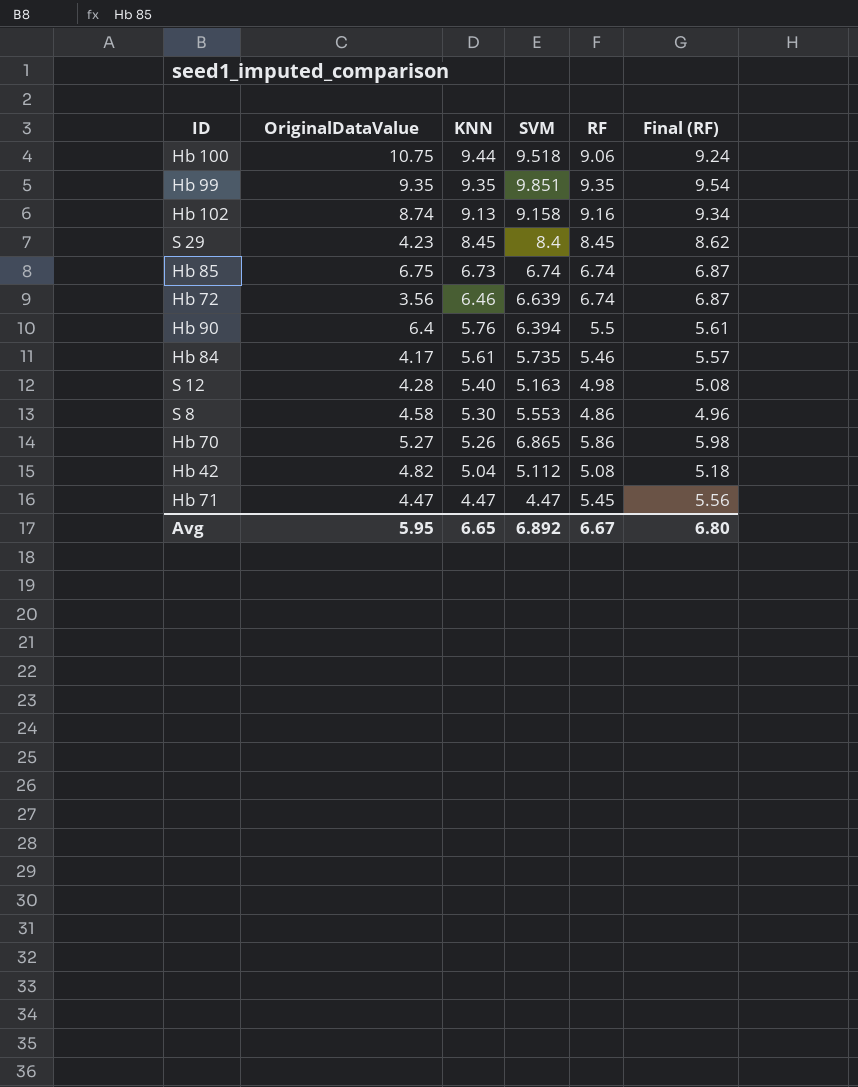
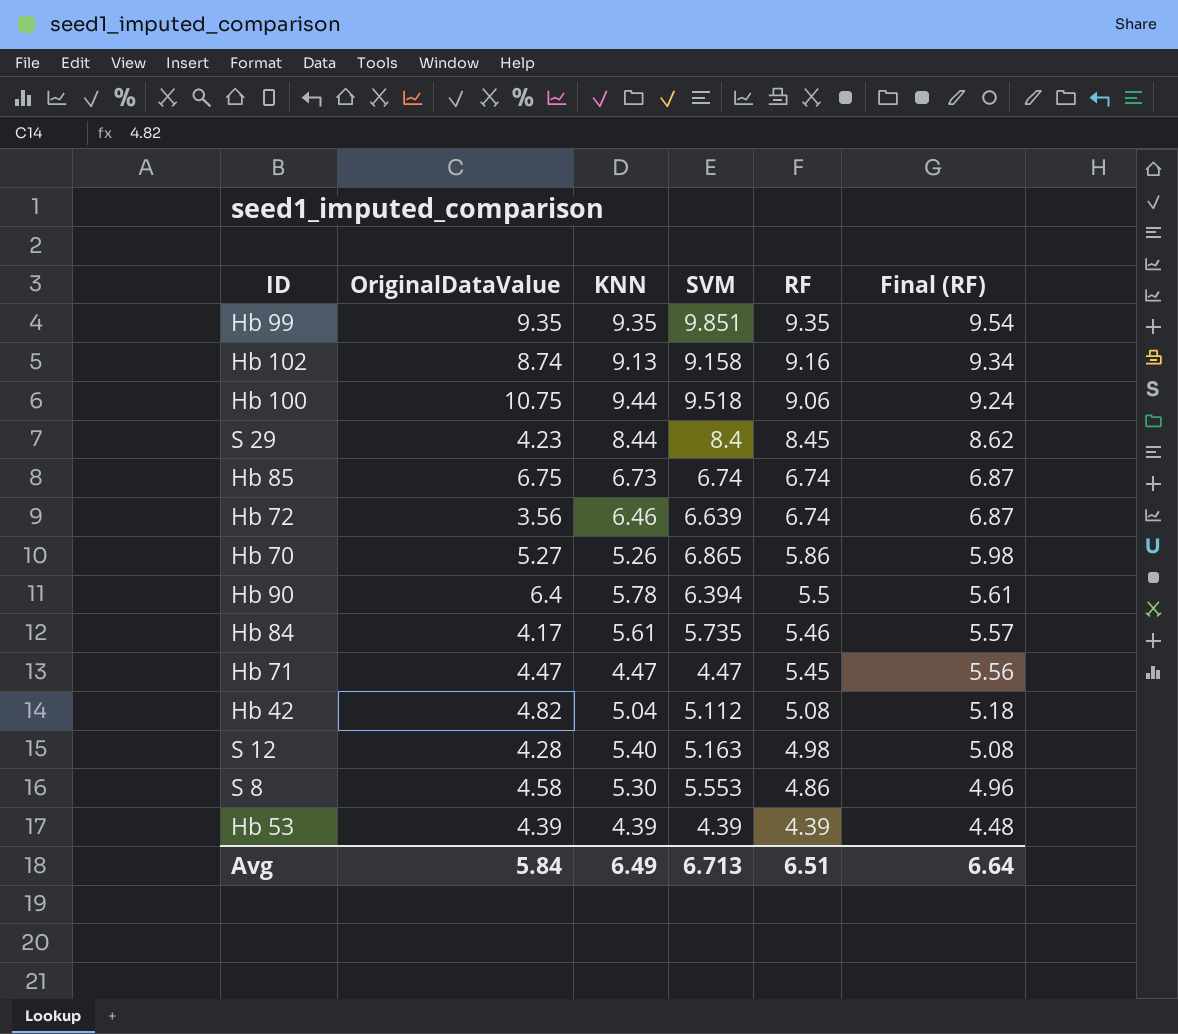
row order: KNN descending -> RF descending
S 29 | KNN: 8.45 -> 8.44
Hb 90 | KNN: 5.76 -> 5.78
row Hb 53: none -> 4.39 | 4.39 | 4.39 | 4.39 | 4.48
Avg | OriginalDataValue: 5.95 -> 5.84
Avg | KNN: 6.65 -> 6.49
Avg | SVM: 6.892 -> 6.713
Avg | RF: 6.67 -> 6.51
Avg | Final (RF): 6.80 -> 6.64

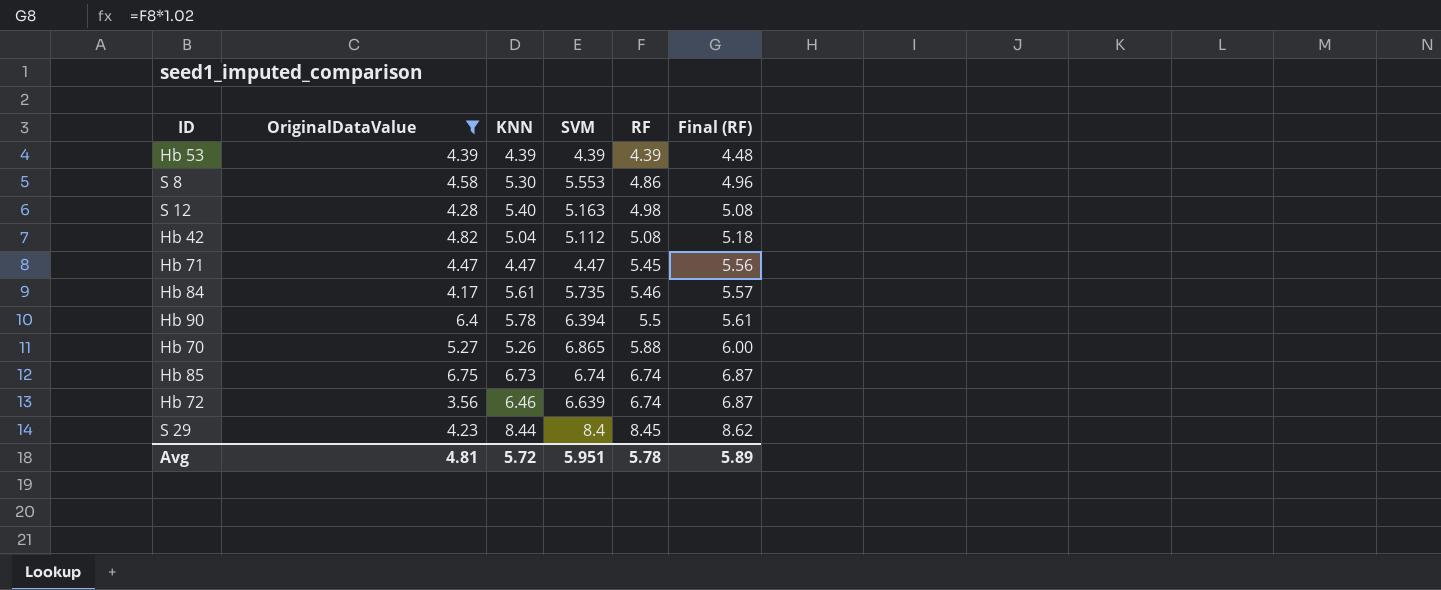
filter: none -> OriginalDataValue <= 6.75
row order: RF descending -> RF ascending
Hb 70 | RF: 5.86 -> 5.88
Hb 70 | Final (RF): 5.98 -> 6.00
Avg | OriginalDataValue: 5.84 -> 4.81
Avg | KNN: 6.49 -> 5.72
Avg | SVM: 6.713 -> 5.951
Avg | RF: 6.51 -> 5.78
Avg | Final (RF): 6.64 -> 5.89

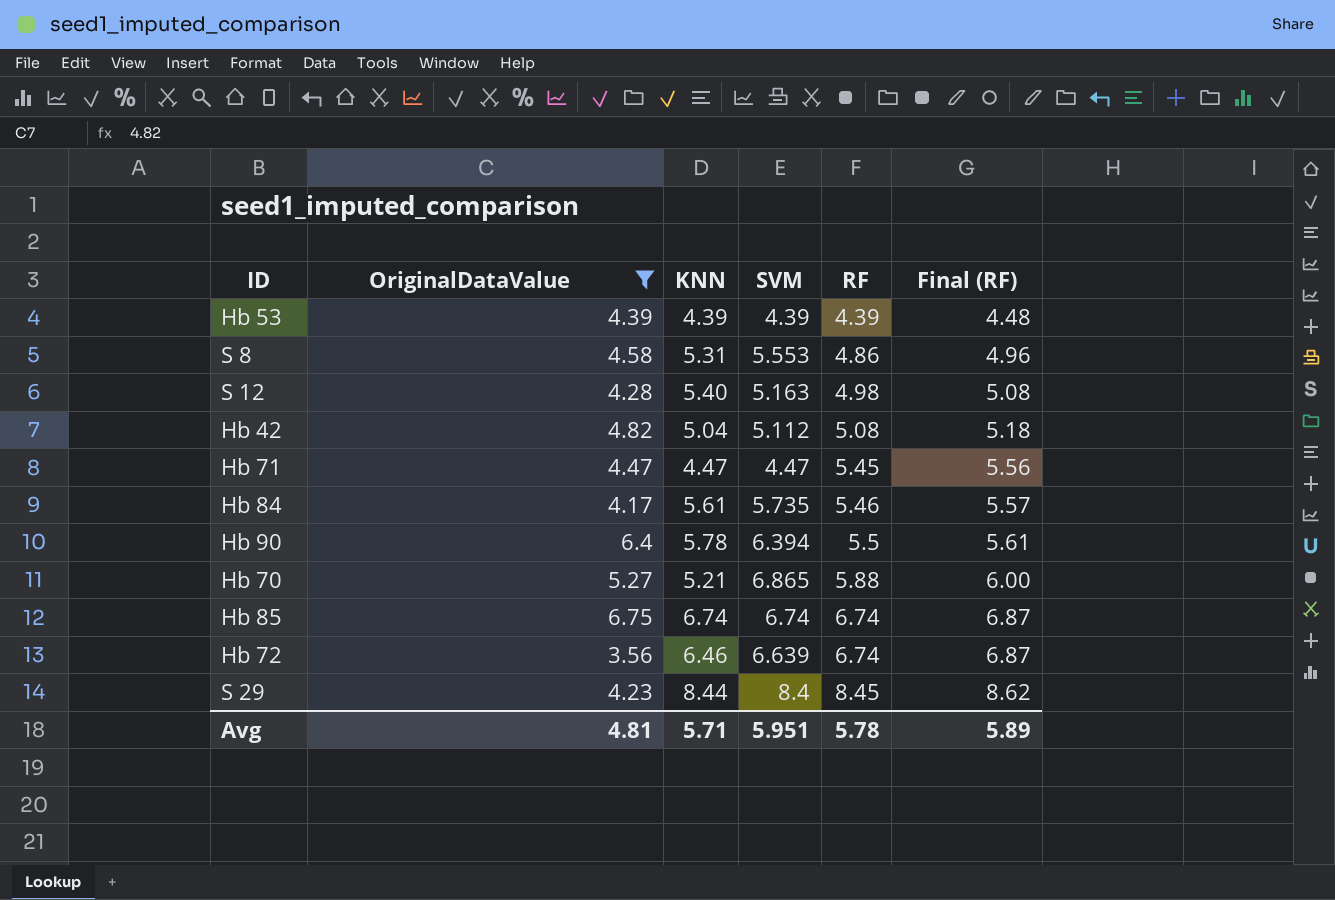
S 8 | KNN: 5.30 -> 5.31
Hb 70 | KNN: 5.26 -> 5.21
Hb 85 | KNN: 6.73 -> 6.74
Avg | KNN: 5.72 -> 5.71

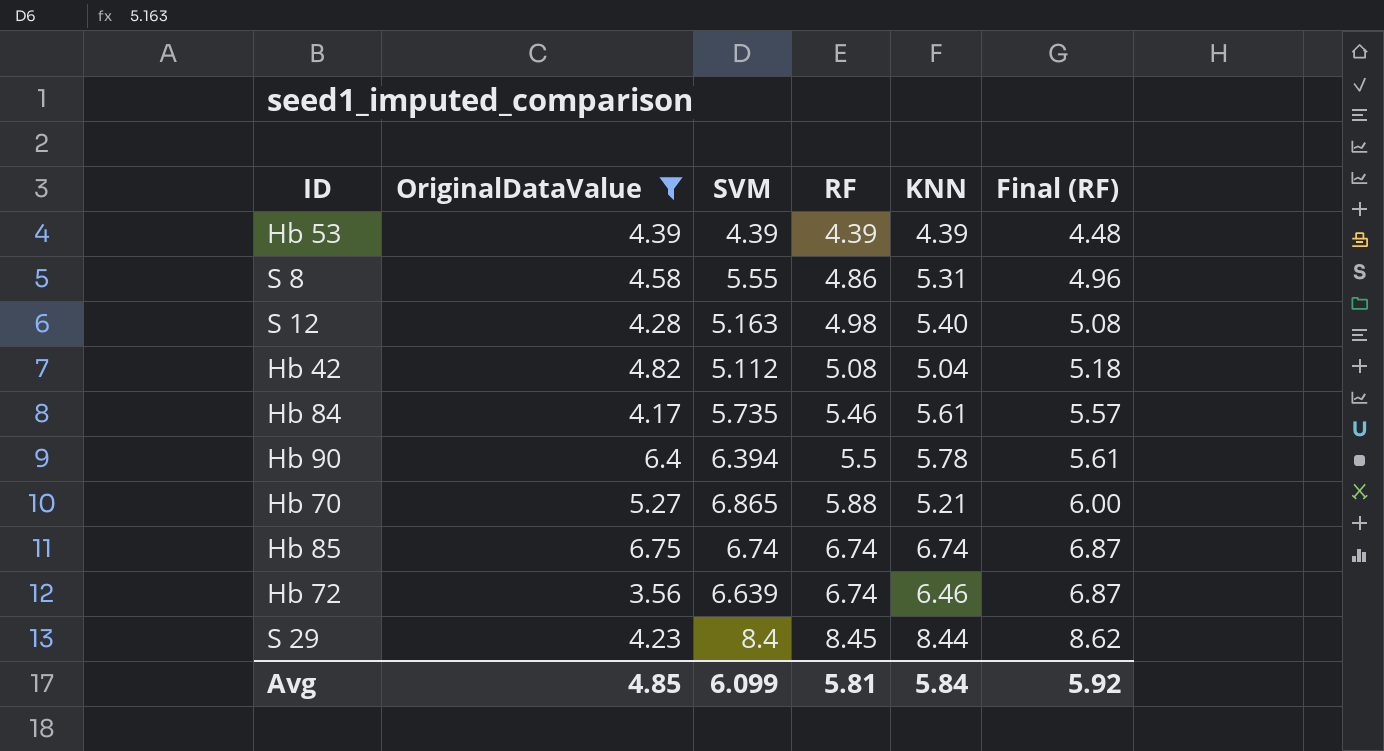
column KNN | position: 3 -> 5
row Hb 71: 4.47 | 4.47 | 4.47 | 5.45 | 5.56 -> none
S 8 | SVM: 5.553 -> 5.55
Avg | OriginalDataValue: 4.81 -> 4.85
Avg | SVM: 5.951 -> 6.099
Avg | RF: 5.78 -> 5.81
Avg | KNN: 5.71 -> 5.84
Avg | Final (RF): 5.89 -> 5.92

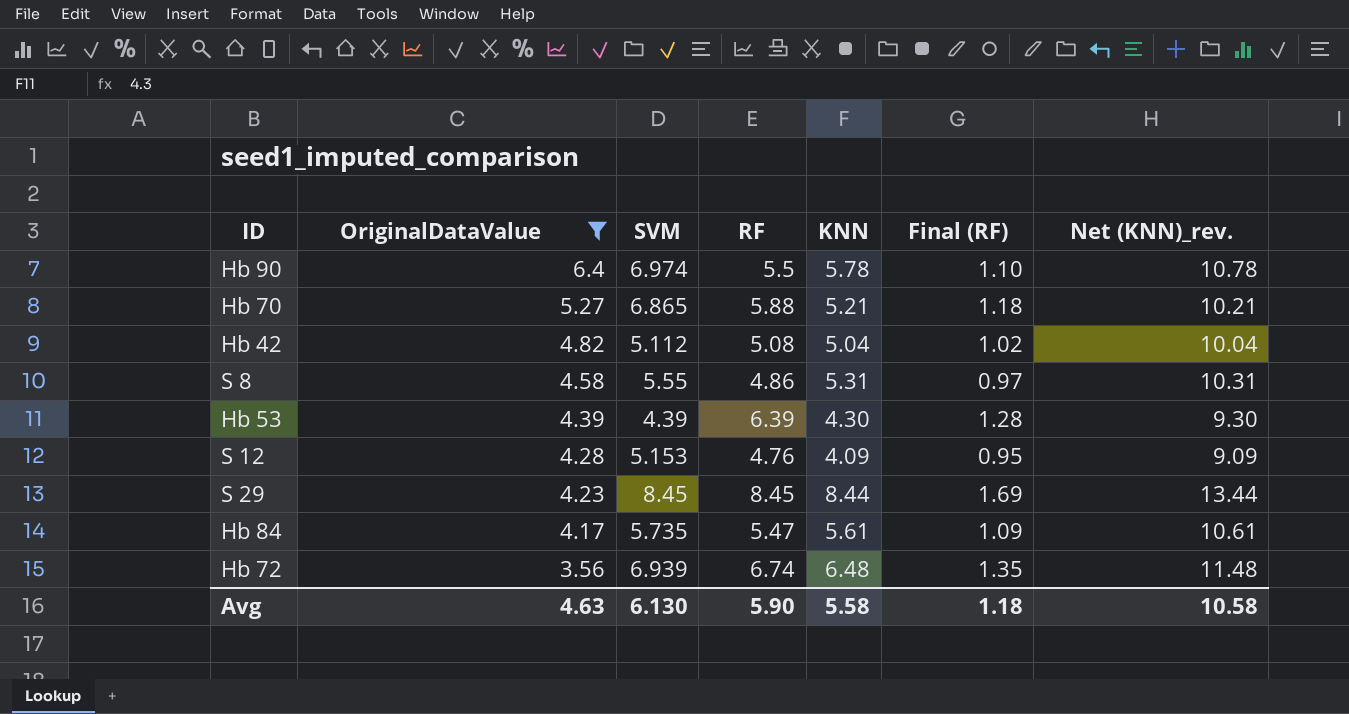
row order: RF ascending -> OriginalDataValue descending
column Final (RF) | formula: [RF] * 1.02 -> [RF] * 0.2
column Net (KNN)_rev. | formula: none -> [KNN] + 5
row Hb 85: 6.75 | 6.74 | 6.74 | 6.74 | 6.87 -> none
Hb 90 | SVM: 6.394 -> 6.974
Hb 53 | RF: 4.39 -> 6.39
Hb 53 | KNN: 4.39 -> 4.30
S 12 | SVM: 5.163 -> 5.153
S 12 | RF: 4.98 -> 4.76
S 12 | KNN: 5.40 -> 4.09
S 29 | SVM: 8.4 -> 8.45
Hb 84 | RF: 5.46 -> 5.47
Hb 72 | SVM: 6.639 -> 6.939
Hb 72 | KNN: 6.46 -> 6.48
Avg | OriginalDataValue: 4.85 -> 4.63
Avg | SVM: 6.099 -> 6.130
Avg | RF: 5.81 -> 5.90
Avg | KNN: 5.84 -> 5.58
Avg | Final (RF): 5.92 -> 1.18

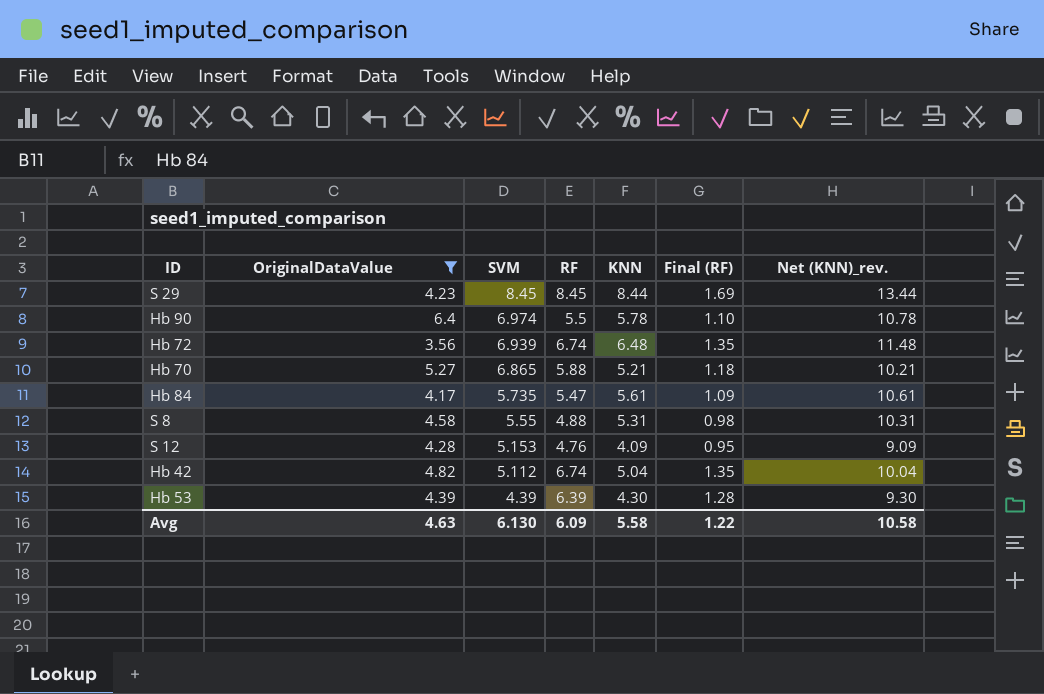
row order: OriginalDataValue descending -> SVM descending
S 8 | RF: 4.86 -> 4.88
S 8 | Final (RF): 0.97 -> 0.98
Hb 42 | RF: 5.08 -> 6.74
Hb 42 | Final (RF): 1.02 -> 1.35
Avg | RF: 5.90 -> 6.09
Avg | Final (RF): 1.18 -> 1.22

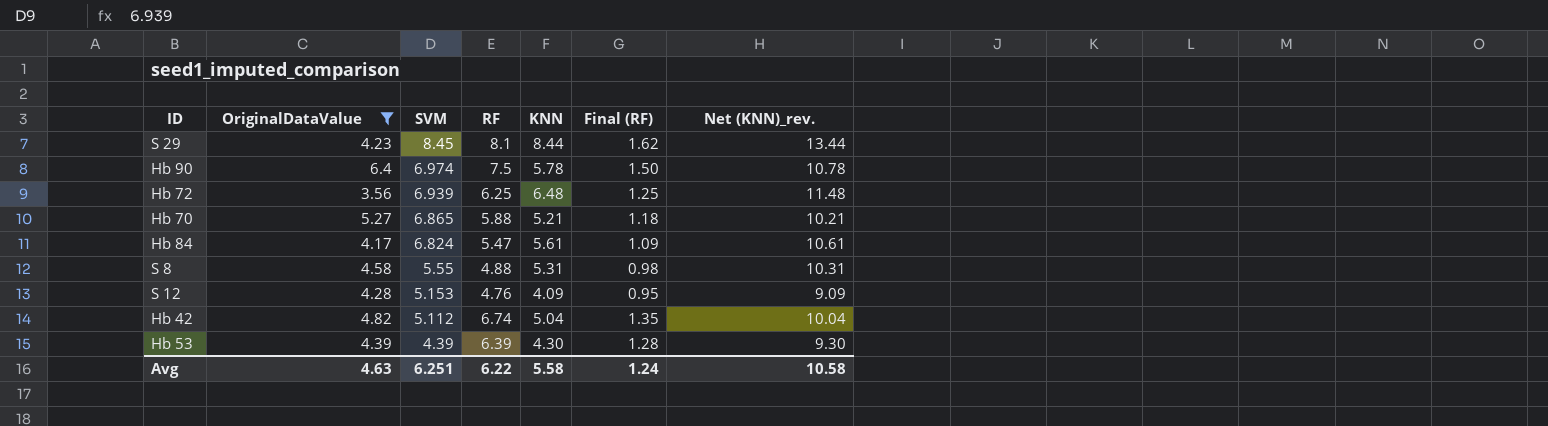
S 29 | RF: 8.45 -> 8.1
S 29 | Final (RF): 1.69 -> 1.62
Hb 90 | RF: 5.5 -> 7.5
Hb 90 | Final (RF): 1.10 -> 1.50
Hb 72 | RF: 6.74 -> 6.25
Hb 72 | Final (RF): 1.35 -> 1.25
Hb 84 | SVM: 5.735 -> 6.824
Avg | SVM: 6.130 -> 6.251
Avg | RF: 6.09 -> 6.22
Avg | Final (RF): 1.22 -> 1.24

